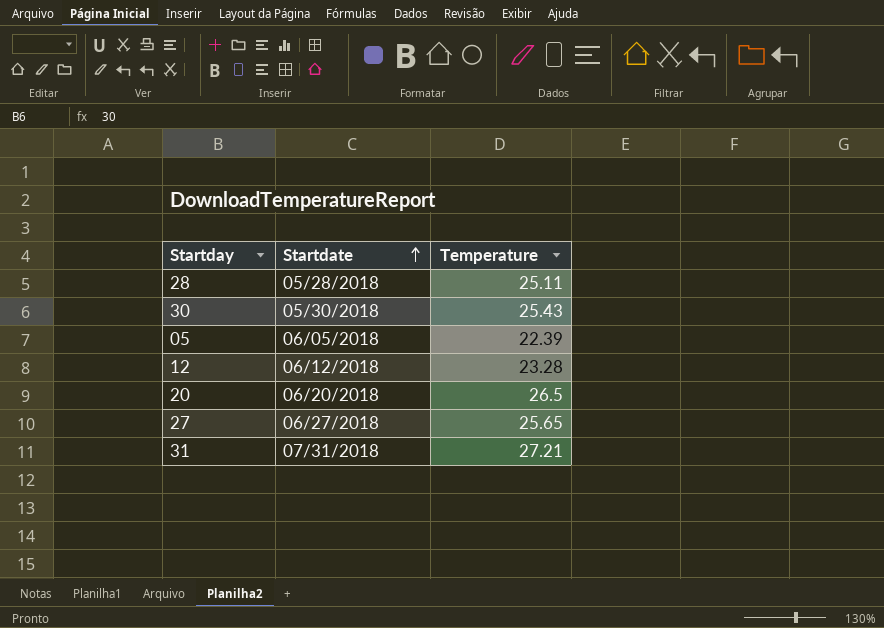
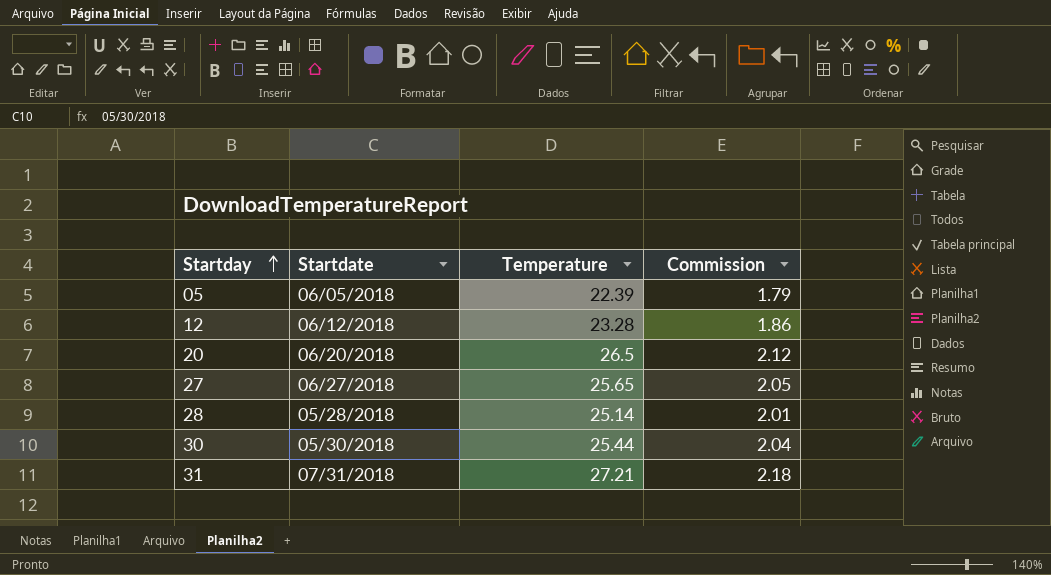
row order: Startdate ascending -> Startday ascending
column Commission | formula: none -> [Temperature] * 0.08
28 | Temperature: 25.11 -> 25.14
30 | Temperature: 25.43 -> 25.44

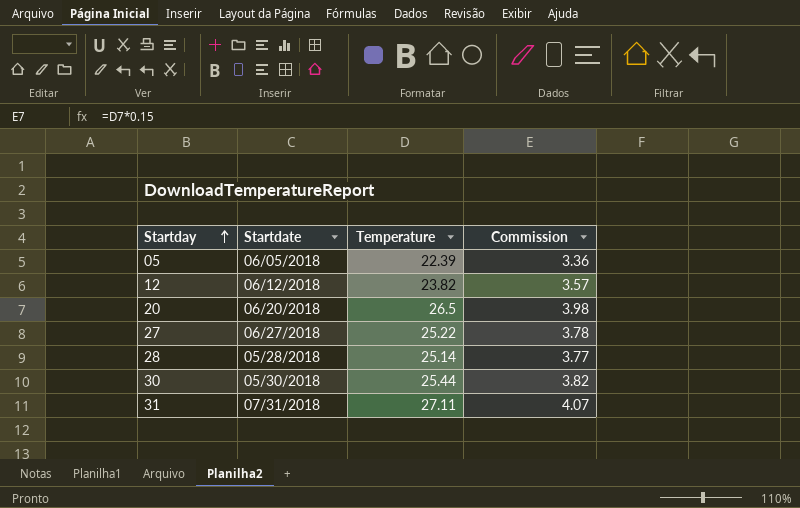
column Commission | formula: [Temperature] * 0.08 -> [Temperature] * 0.15
12 | Temperature: 23.28 -> 23.82
27 | Temperature: 25.65 -> 25.22
31 | Temperature: 27.21 -> 27.11

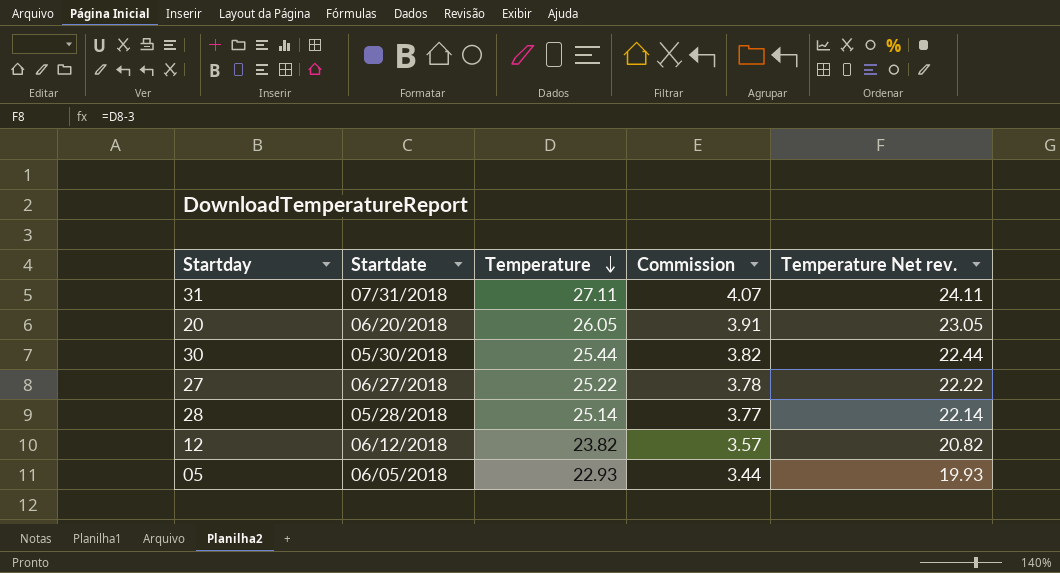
row order: Startday ascending -> Temperature descending
column Temperature Net rev. | formula: none -> [Temperature] - 3
20 | Temperature: 26.5 -> 26.05
20 | Commission: 3.98 -> 3.91
05 | Temperature: 22.39 -> 22.93
05 | Commission: 3.36 -> 3.44

